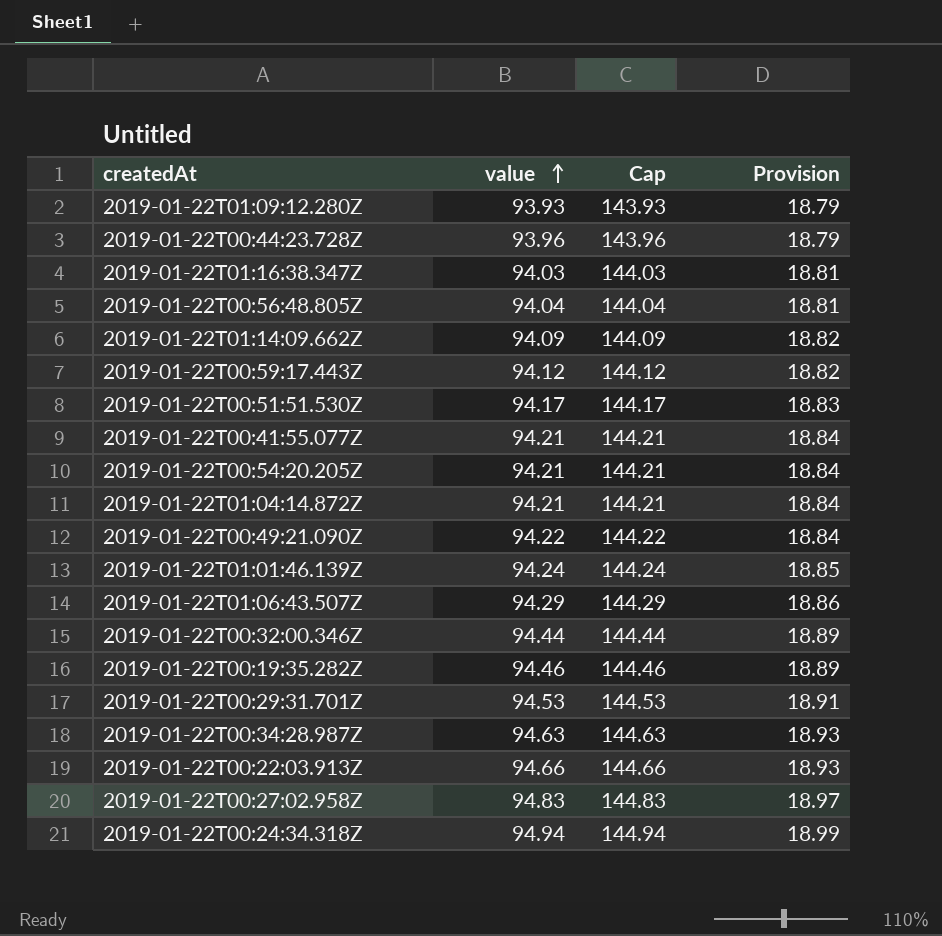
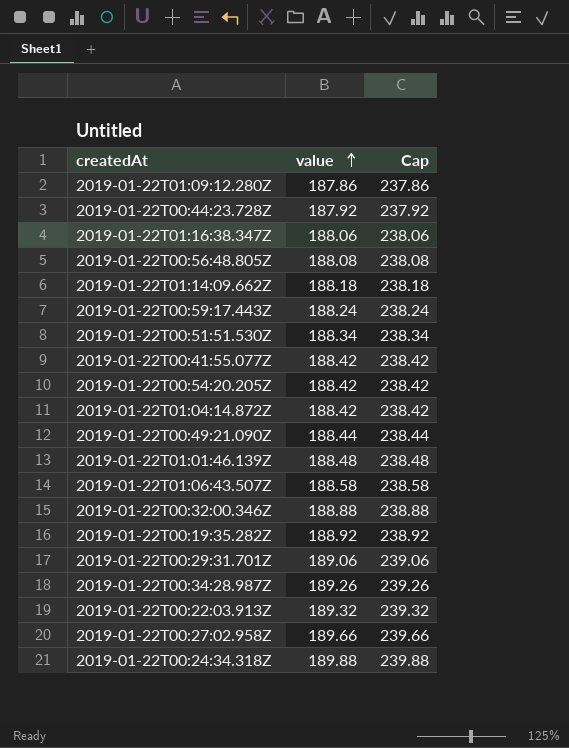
column Provision | formula: [value] * 0.2 -> none
2019-01-22T01:09:12.280Z | value: 93.93 -> 187.86
2019-01-22T01:09:12.280Z | Cap: 143.93 -> 237.86
2019-01-22T00:44:23.728Z | value: 93.96 -> 187.92
2019-01-22T00:44:23.728Z | Cap: 143.96 -> 237.92
2019-01-22T01:16:38.347Z | value: 94.03 -> 188.06
2019-01-22T01:16:38.347Z | Cap: 144.03 -> 238.06
2019-01-22T00:56:48.805Z | value: 94.04 -> 188.08
2019-01-22T00:56:48.805Z | Cap: 144.04 -> 238.08
2019-01-22T01:14:09.662Z | value: 94.09 -> 188.18
2019-01-22T01:14:09.662Z | Cap: 144.09 -> 238.18
2019-01-22T00:59:17.443Z | value: 94.12 -> 188.24
2019-01-22T00:59:17.443Z | Cap: 144.12 -> 238.24
2019-01-22T00:51:51.530Z | value: 94.17 -> 188.34
2019-01-22T00:51:51.530Z | Cap: 144.17 -> 238.34
2019-01-22T00:41:55.077Z | value: 94.21 -> 188.42
2019-01-22T00:41:55.077Z | Cap: 144.21 -> 238.42
2019-01-22T00:54:20.205Z | value: 94.21 -> 188.42
2019-01-22T00:54:20.205Z | Cap: 144.21 -> 238.42
2019-01-22T01:04:14.872Z | value: 94.21 -> 188.42
2019-01-22T01:04:14.872Z | Cap: 144.21 -> 238.42
2019-01-22T00:49:21.090Z | value: 94.22 -> 188.44
2019-01-22T00:49:21.090Z | Cap: 144.22 -> 238.44
2019-01-22T01:01:46.139Z | value: 94.24 -> 188.48
2019-01-22T01:01:46.139Z | Cap: 144.24 -> 238.48
2019-01-22T01:06:43.507Z | value: 94.29 -> 188.58
2019-01-22T01:06:43.507Z | Cap: 144.29 -> 238.58
2019-01-22T00:32:00.346Z | value: 94.44 -> 188.88
2019-01-22T00:32:00.346Z | Cap: 144.44 -> 238.88
2019-01-22T00:19:35.282Z | value: 94.46 -> 188.92
2019-01-22T00:19:35.282Z | Cap: 144.46 -> 238.92
2019-01-22T00:29:31.701Z | value: 94.53 -> 189.06
2019-01-22T00:29:31.701Z | Cap: 144.53 -> 239.06
2019-01-22T00:34:28.987Z | value: 94.63 -> 189.26
2019-01-22T00:34:28.987Z | Cap: 144.63 -> 239.26
2019-01-22T00:22:03.913Z | value: 94.66 -> 189.32
2019-01-22T00:22:03.913Z | Cap: 144.66 -> 239.32
2019-01-22T00:27:02.958Z | value: 94.83 -> 189.66
2019-01-22T00:27:02.958Z | Cap: 144.83 -> 239.66
2019-01-22T00:24:34.318Z | value: 94.94 -> 189.88
2019-01-22T00:24:34.318Z | Cap: 144.94 -> 239.88

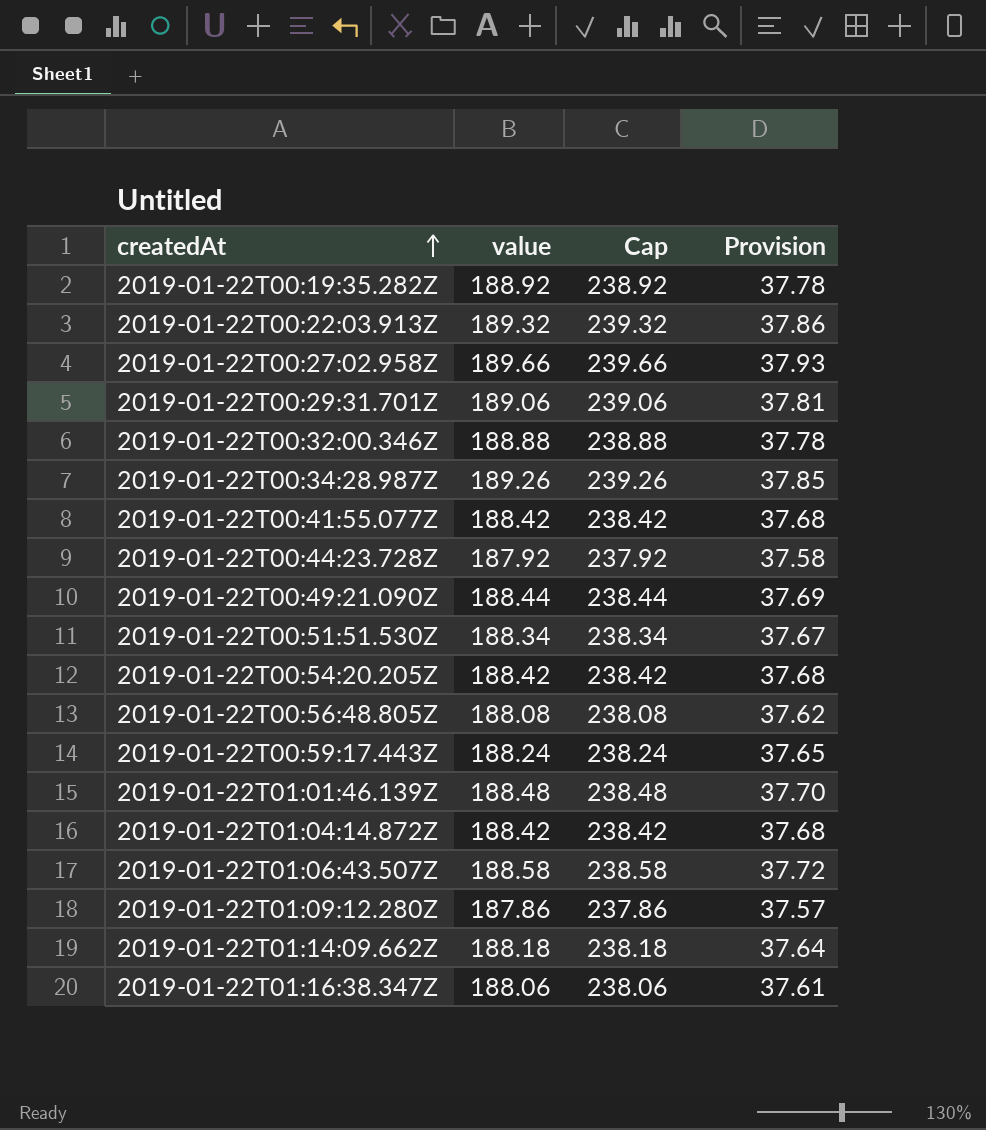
row order: value ascending -> createdAt ascending
column Provision | formula: none -> [value] * 0.2
row 2019-01-22T00:24:34.318Z: 189.88 | 239.88 -> none

